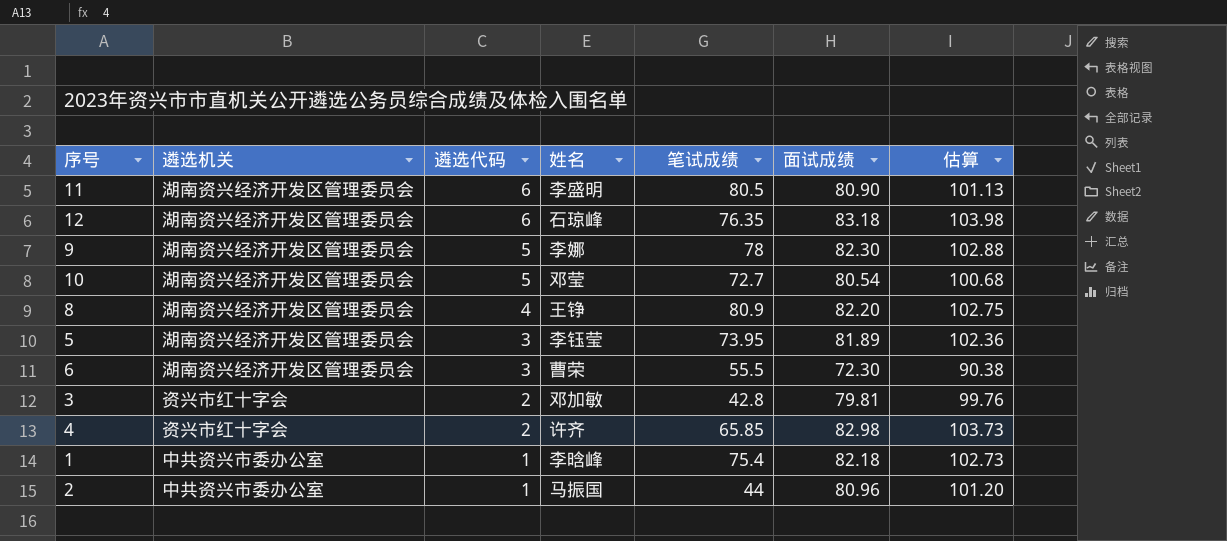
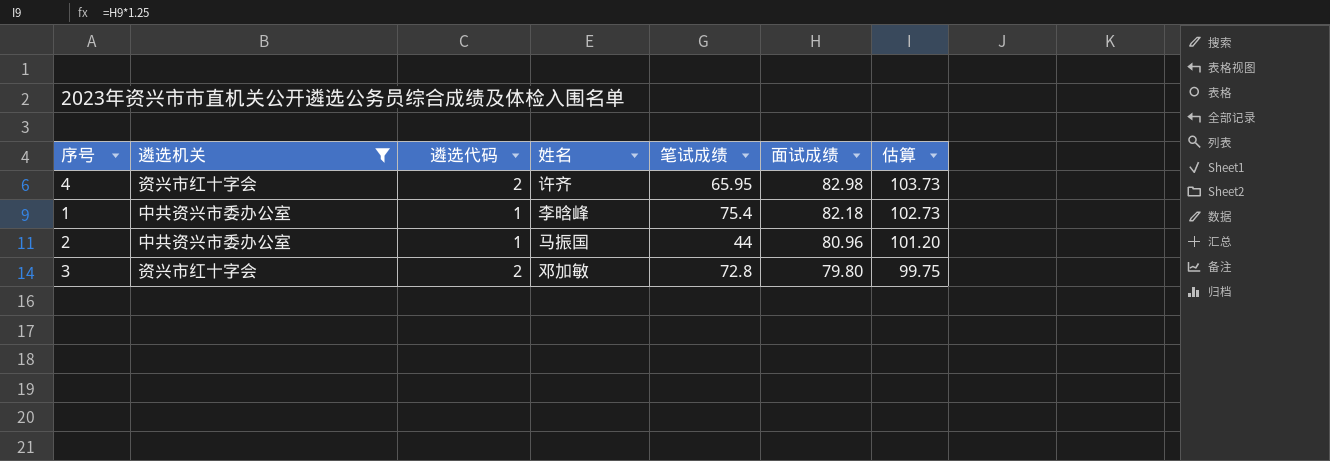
filter: none -> 遴选机关 != 湖南资兴经济开发区管理委员会
row order: 遴选代码 descending -> 面试成绩 descending
4 | 笔试成绩: 65.85 -> 65.95
3 | 笔试成绩: 42.8 -> 72.8
3 | 面试成绩: 79.81 -> 79.80
3 | 估算: 99.76 -> 99.75

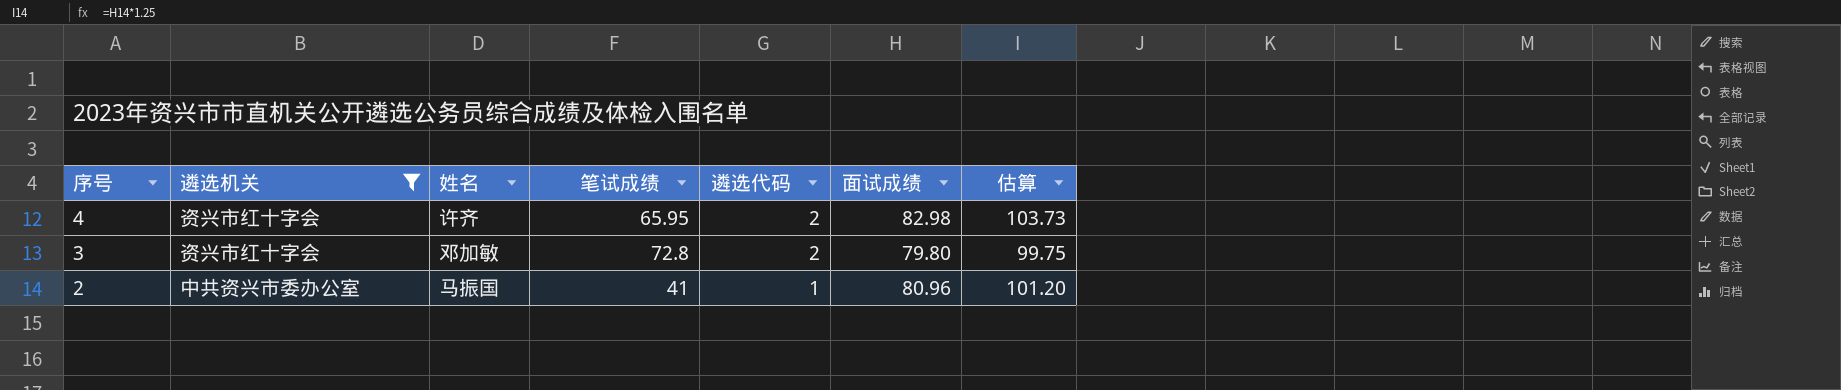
row order: 面试成绩 descending -> 序号 descending
column 遴选代码 | position: 3 -> 5
row 1: 中共资兴市委办公室 | 1 | 李晗峰 | 75.4 | 82.18 | 102.73 -> none
2 | 笔试成绩: 44 -> 41

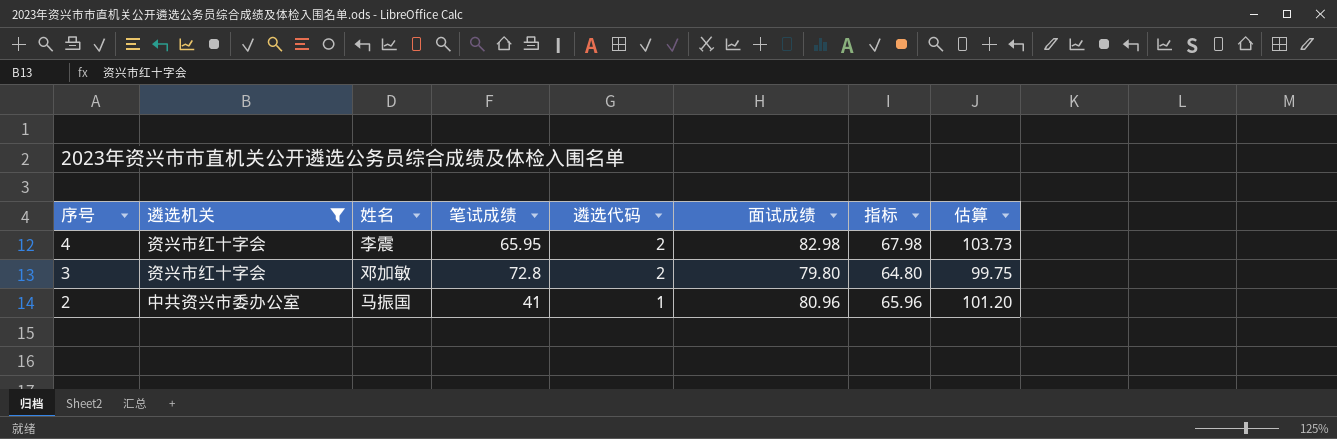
column 指标 | formula: none -> [面试成绩] - 15
4 | 姓名: 许齐 -> 李震

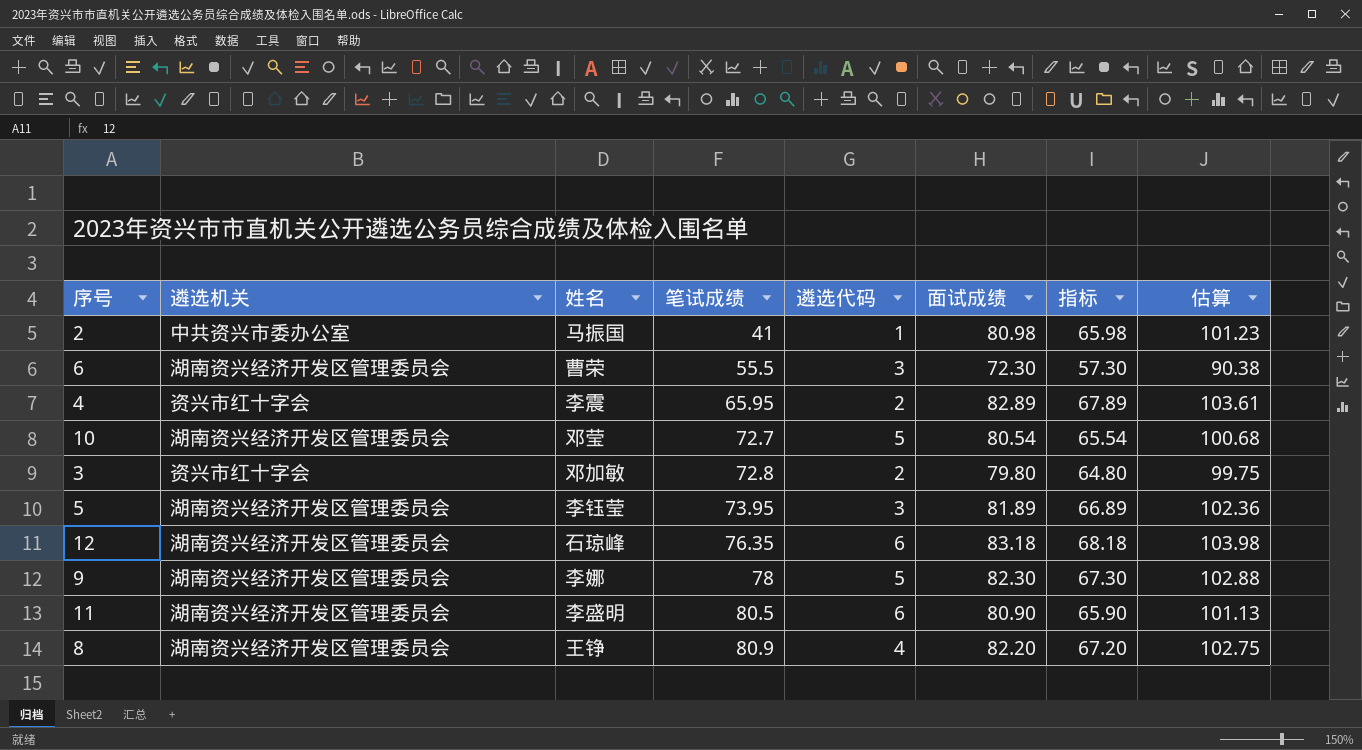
filter: 遴选机关 != 湖南资兴经济开发区管理委员会 -> none
row order: 序号 descending -> 笔试成绩 ascending
2 | 面试成绩: 80.96 -> 80.98
2 | 指标: 65.96 -> 65.98
2 | 估算: 101.20 -> 101.23
4 | 面试成绩: 82.98 -> 82.89
4 | 指标: 67.98 -> 67.89
4 | 估算: 103.73 -> 103.61

